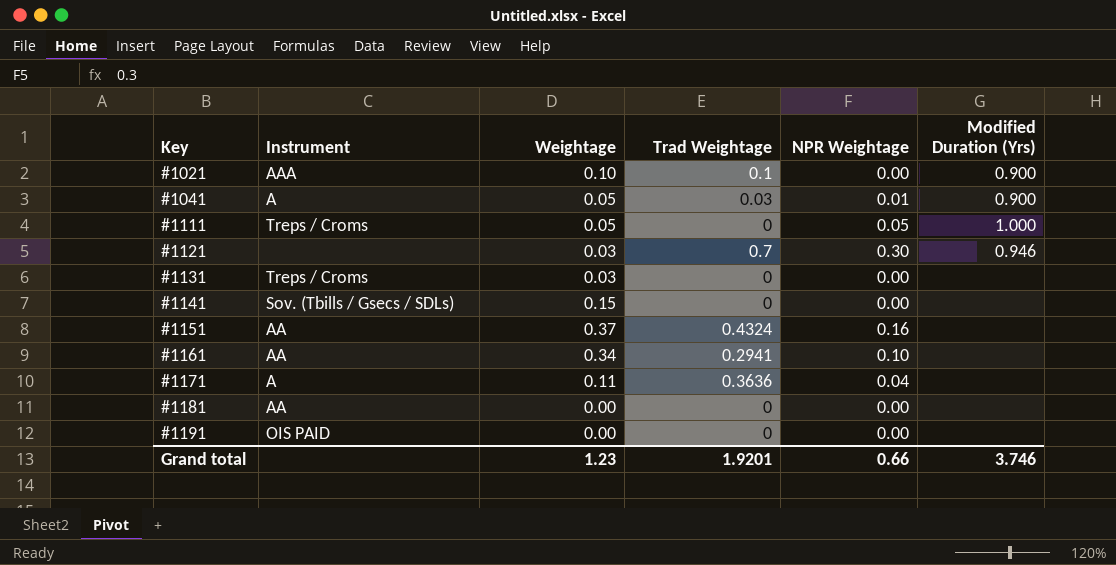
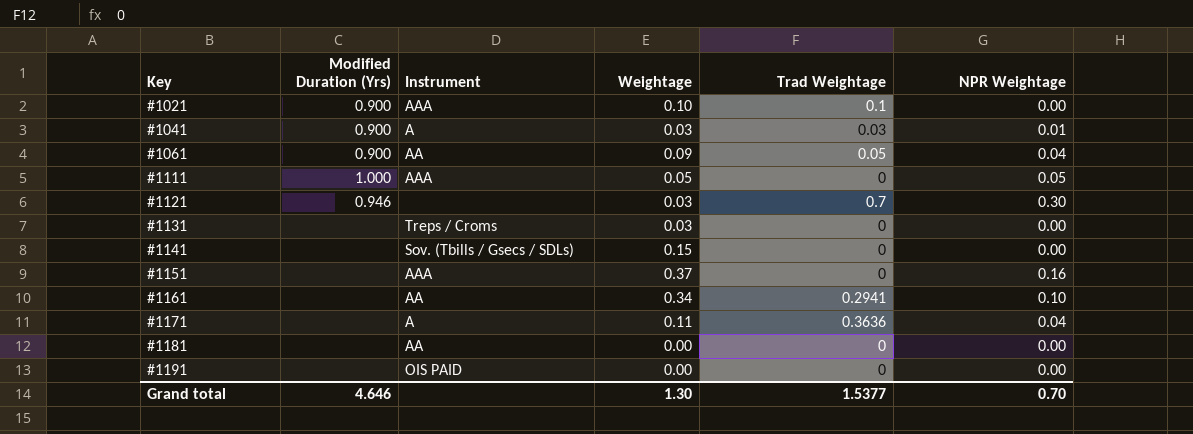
column Modified Duration (Yrs) | position: 6 -> 2
#1041 | Weightage: 0.05 -> 0.03
row #1061: none -> 0.900 | AA | 0.09 | 0.05 | 0.04
#1111 | Instrument: Treps / Croms -> AAA
#1151 | Instrument: AA -> AAA
#1151 | Trad Weightage: 0.4324 -> 0
Grand total | Modified Duration (Yrs): 3.746 -> 4.646
Grand total | Weightage: 1.23 -> 1.30
Grand total | Trad Weightage: 1.9201 -> 1.5377
Grand total | NPR Weightage: 0.66 -> 0.70

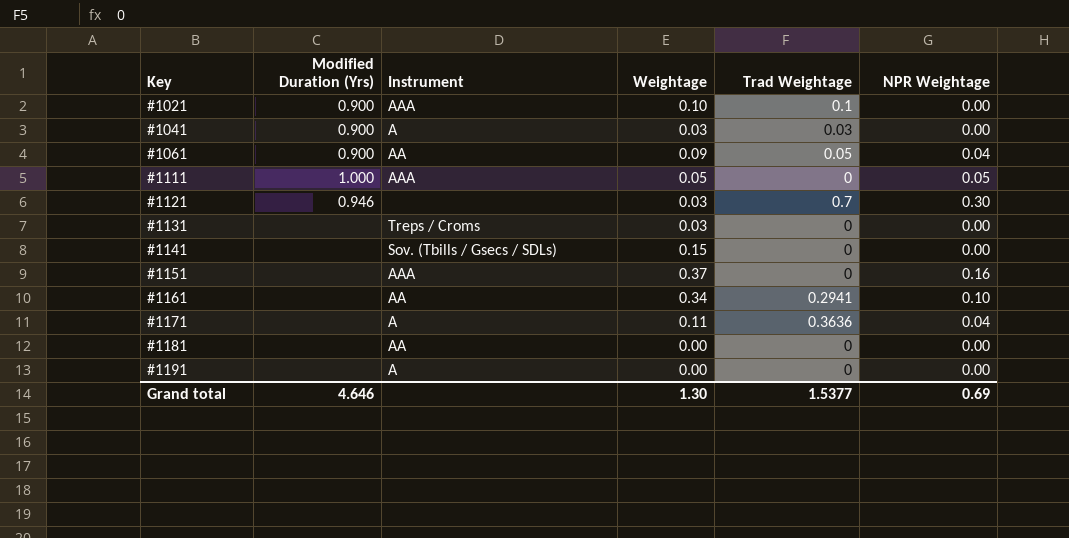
#1041 | NPR Weightage: 0.01 -> 0.00
#1191 | Instrument: OIS PAID -> A
Grand total | NPR Weightage: 0.70 -> 0.69

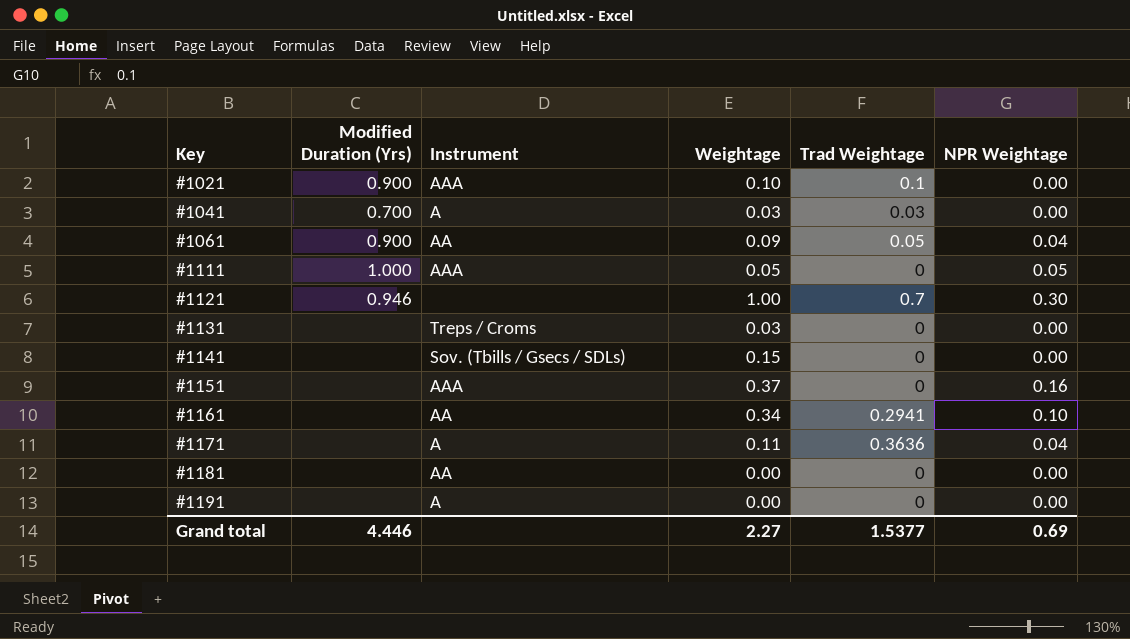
#1041 | Modified Duration (Yrs): 0.900 -> 0.700
#1121 | Weightage: 0.03 -> 1.00
Grand total | Modified Duration (Yrs): 4.646 -> 4.446
Grand total | Weightage: 1.30 -> 2.27

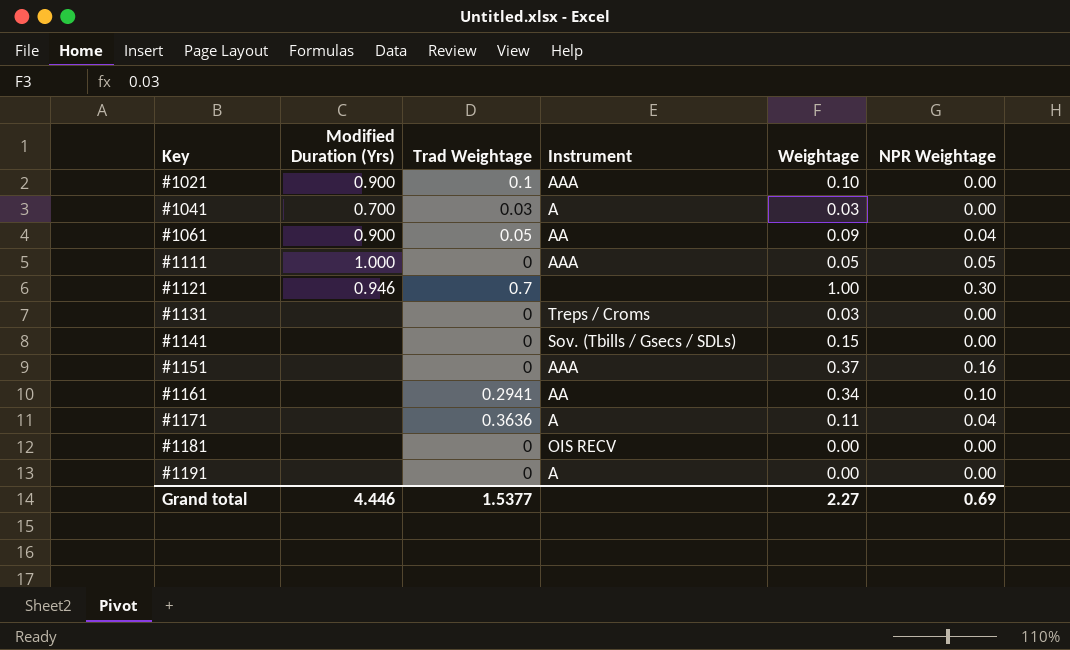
column Trad Weightage | position: 5 -> 3
#1181 | Instrument: AA -> OIS RECV

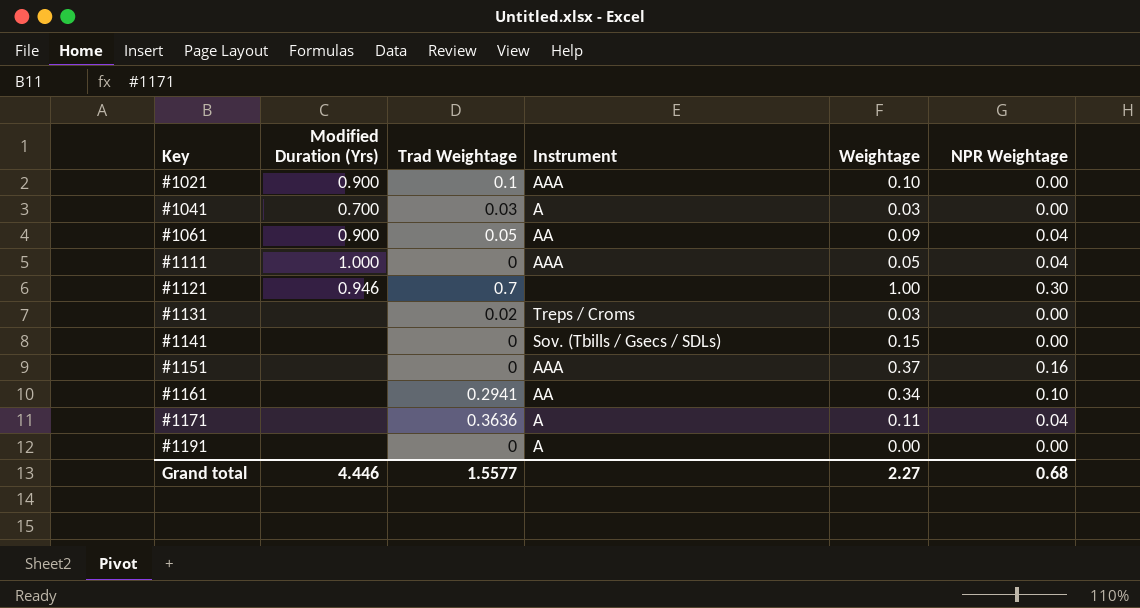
row #1181: none | 0 | OIS RECV | 0.00 | 0.00 -> none
#1111 | NPR Weightage: 0.05 -> 0.04
#1131 | Trad Weightage: 0 -> 0.02
Grand total | Trad Weightage: 1.5377 -> 1.5577
Grand total | NPR Weightage: 0.69 -> 0.68

